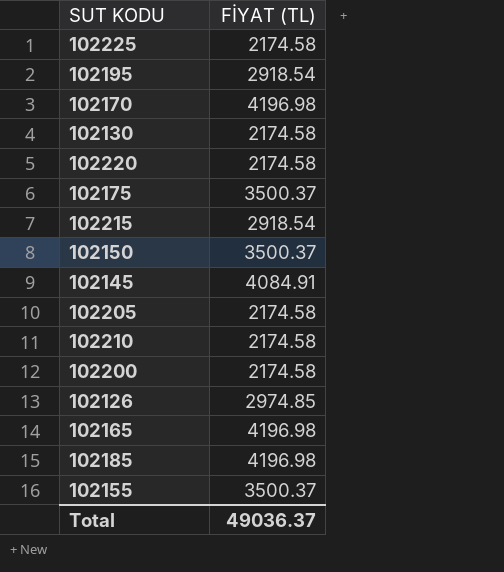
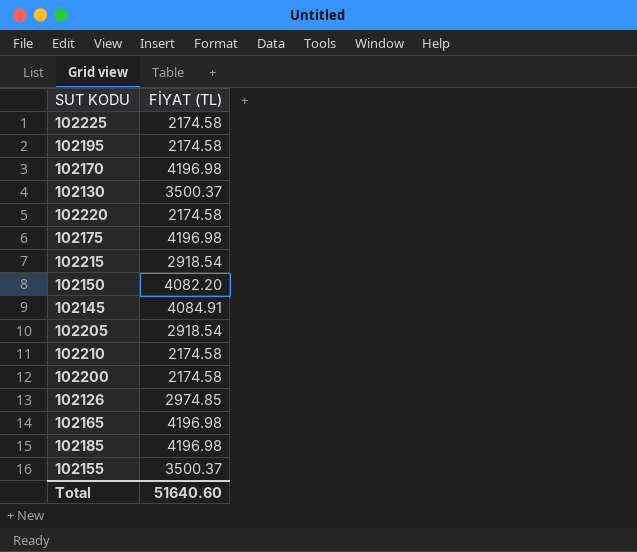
102195 | FİYAT (TL): 2918.54 -> 2174.58
102130 | FİYAT (TL): 2174.58 -> 3500.37
102175 | FİYAT (TL): 3500.37 -> 4196.98
102150 | FİYAT (TL): 3500.37 -> 4082.20
102205 | FİYAT (TL): 2174.58 -> 2918.54
Total | FİYAT (TL): 49036.37 -> 51640.60

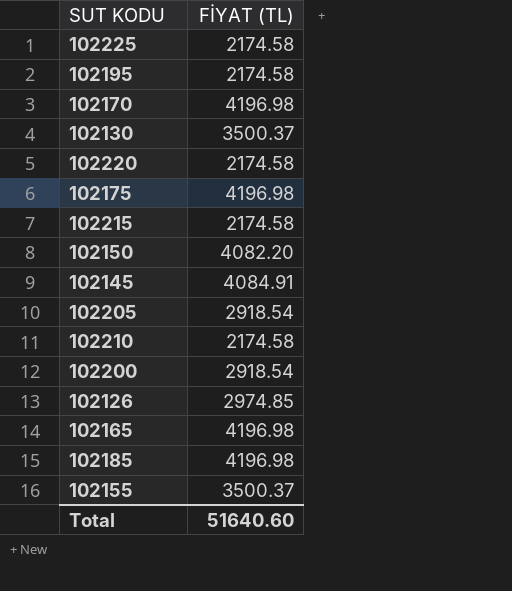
102215 | FİYAT (TL): 2918.54 -> 2174.58
102200 | FİYAT (TL): 2174.58 -> 2918.54

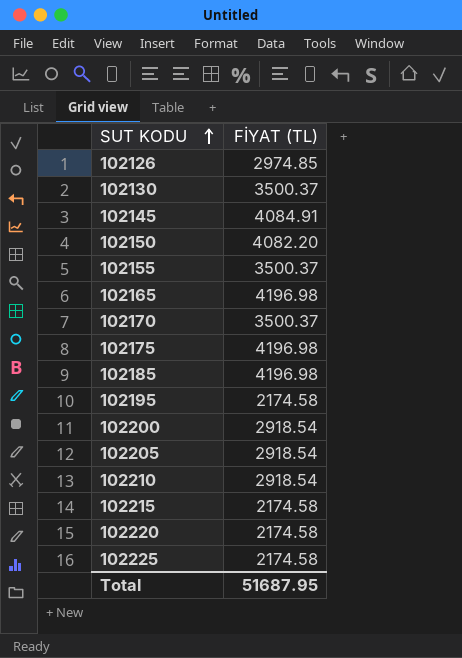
row order: none -> SUT KODU ascending
102170 | FİYAT (TL): 4196.98 -> 3500.37
102210 | FİYAT (TL): 2174.58 -> 2918.54
Total | FİYAT (TL): 51640.60 -> 51687.95

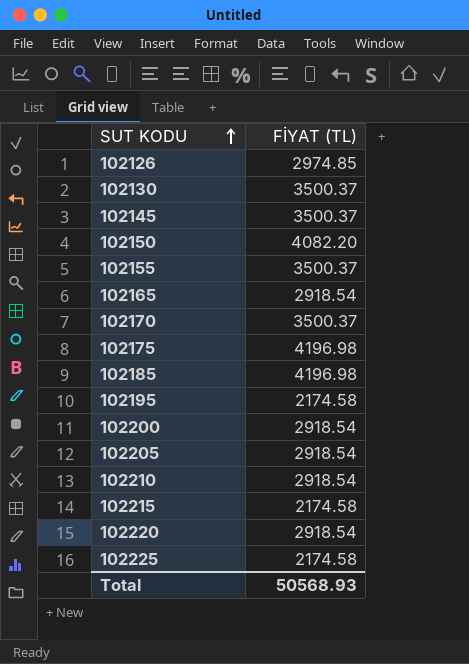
102145 | FİYAT (TL): 4084.91 -> 3500.37
102165 | FİYAT (TL): 4196.98 -> 2918.54
102220 | FİYAT (TL): 2174.58 -> 2918.54
Total | FİYAT (TL): 51687.95 -> 50568.93

